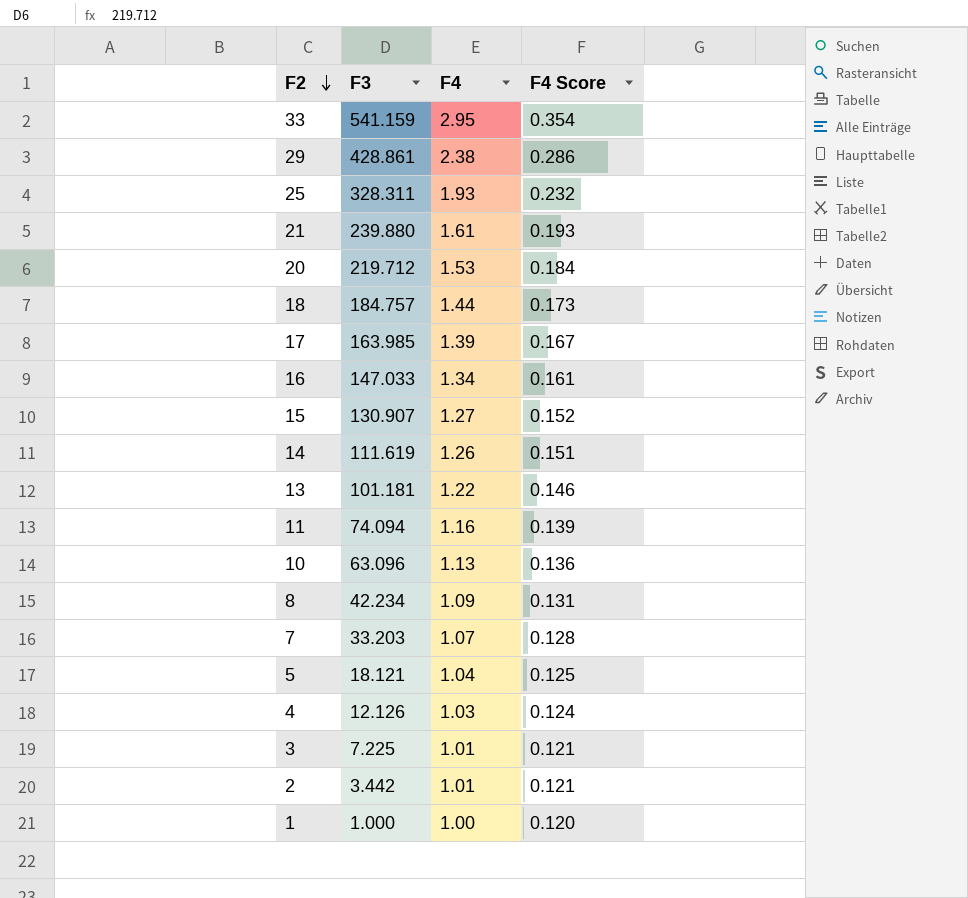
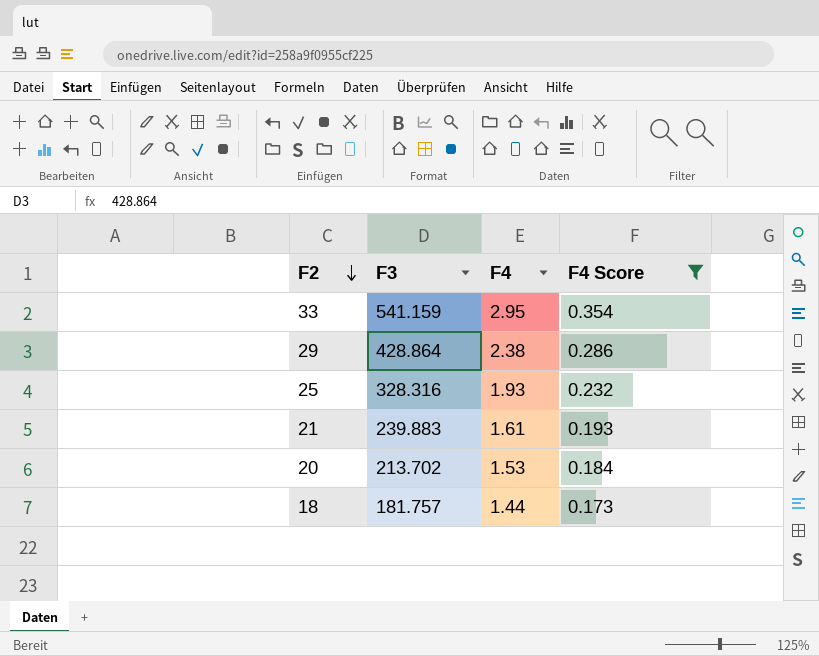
filter: none -> F4 Score >= 0.173
29 | F3: 428.861 -> 428.864
25 | F3: 328.311 -> 328.316
21 | F3: 239.880 -> 239.883
20 | F3: 219.712 -> 213.702
18 | F3: 184.757 -> 181.757

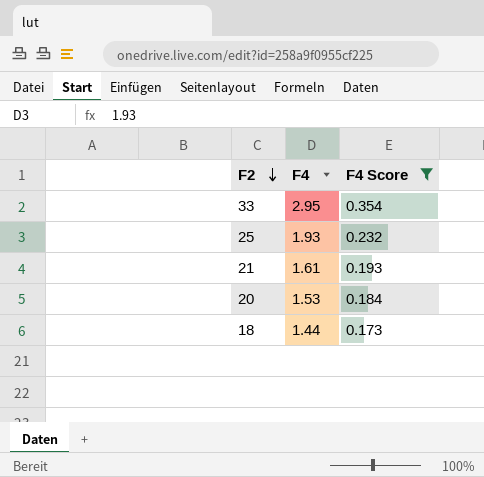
column F3 | position: 2 -> none
row 29: 428.864 | 2.38 | 0.286 -> none

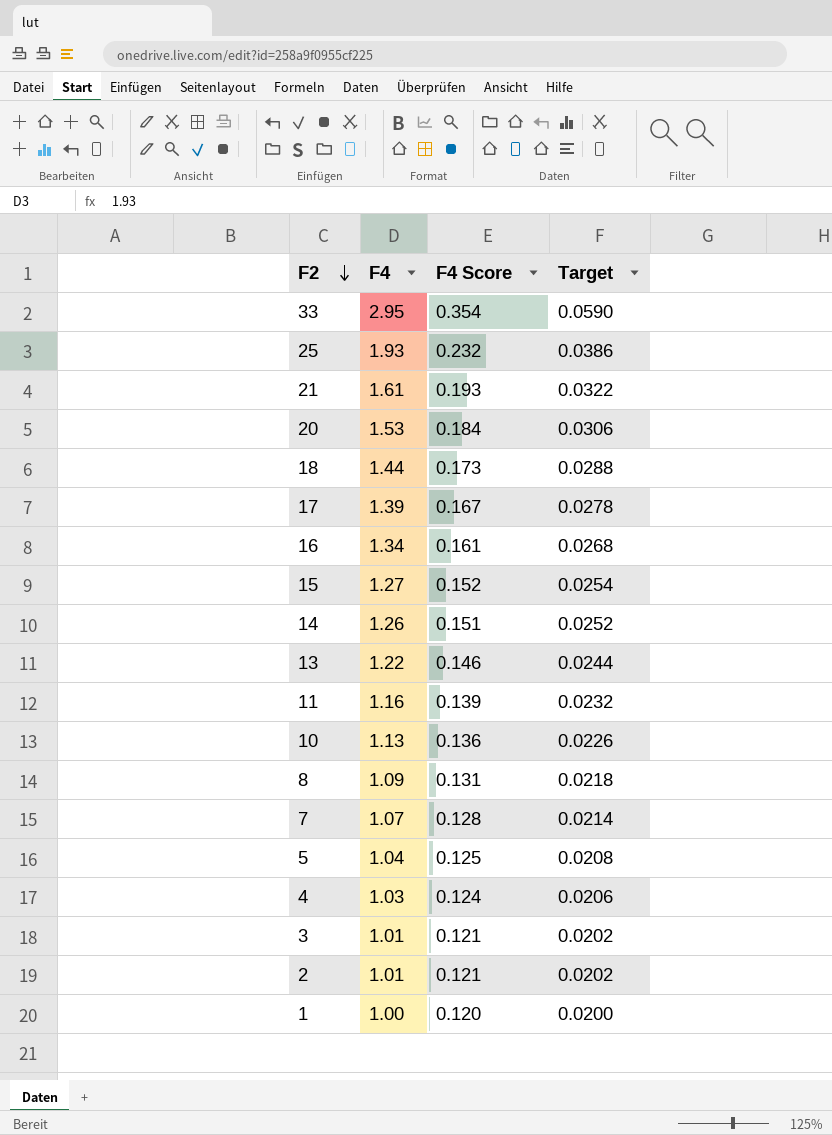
filter: F4 Score >= 0.173 -> none
column Target | formula: none -> [F4] * 0.02

